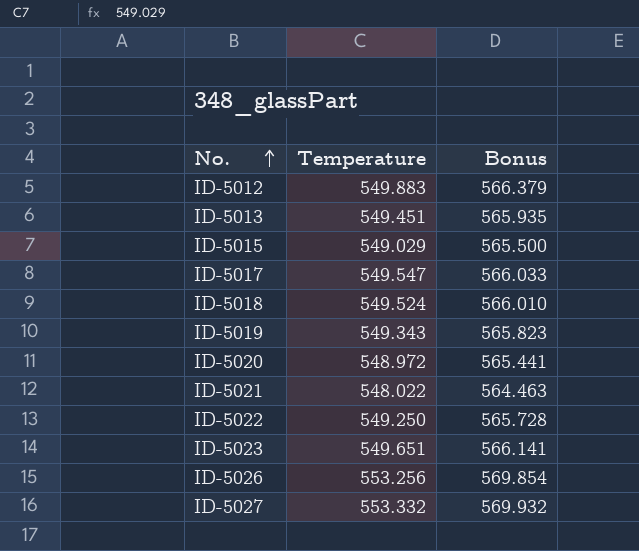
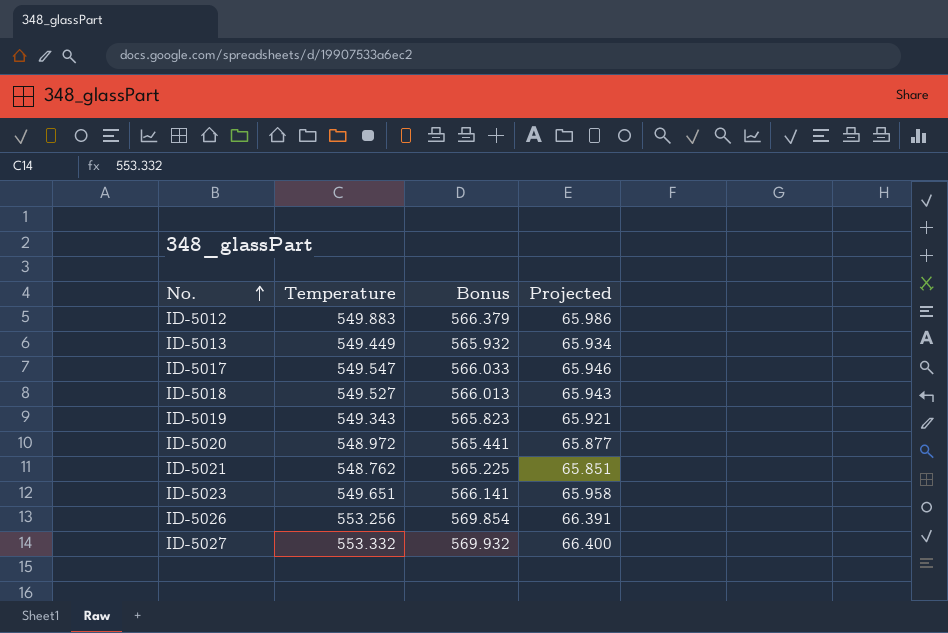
column Projected | formula: none -> [Temperature] * 0.12
row ID-5015: 549.029 | 565.500 -> none
row ID-5022: 549.250 | 565.728 -> none
ID-5013 | Temperature: 549.451 -> 549.449
ID-5013 | Bonus: 565.935 -> 565.932
ID-5018 | Temperature: 549.524 -> 549.527
ID-5018 | Bonus: 566.010 -> 566.013
ID-5021 | Temperature: 548.022 -> 548.762
ID-5021 | Bonus: 564.463 -> 565.225

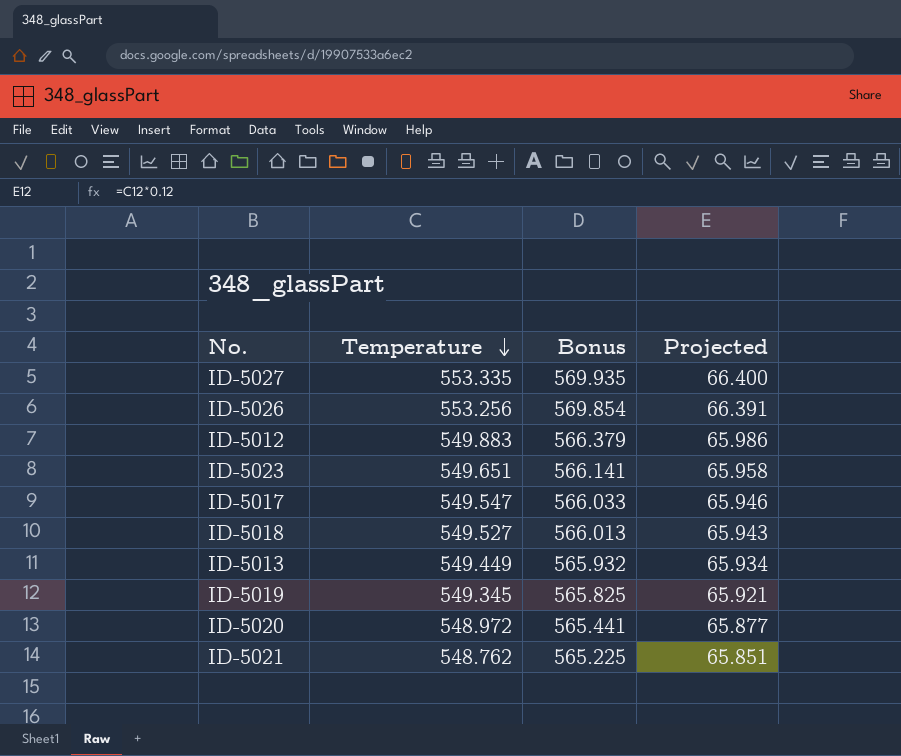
row order: No. ascending -> Temperature descending
ID-5027 | Temperature: 553.332 -> 553.335
ID-5027 | Bonus: 569.932 -> 569.935
ID-5019 | Temperature: 549.343 -> 549.345
ID-5019 | Bonus: 565.823 -> 565.825

